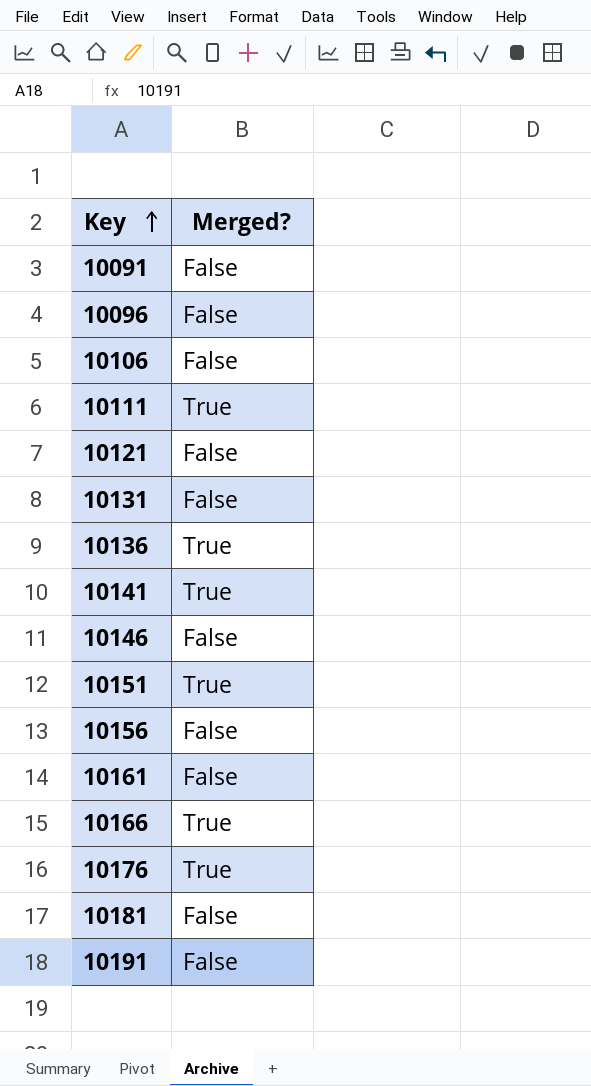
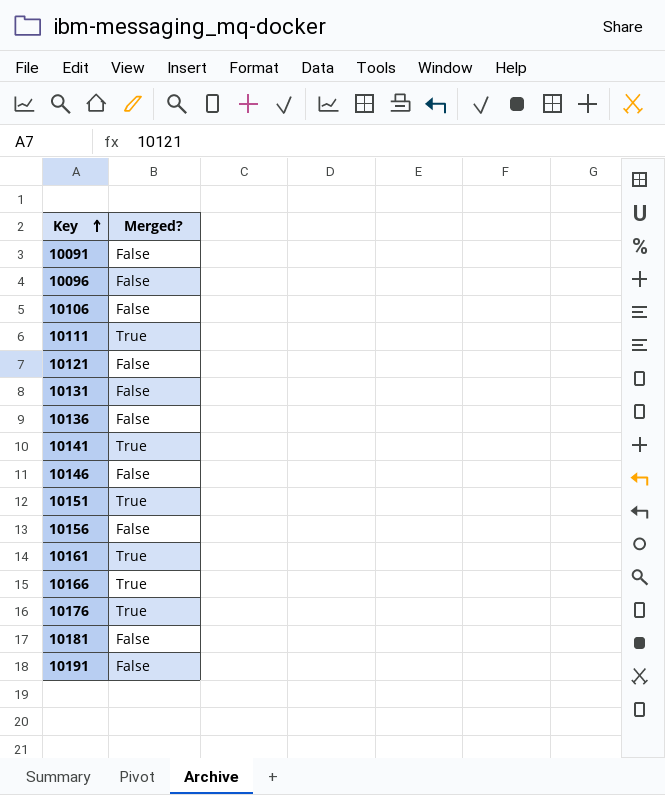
10136 | Merged?: True -> False
10161 | Merged?: False -> True

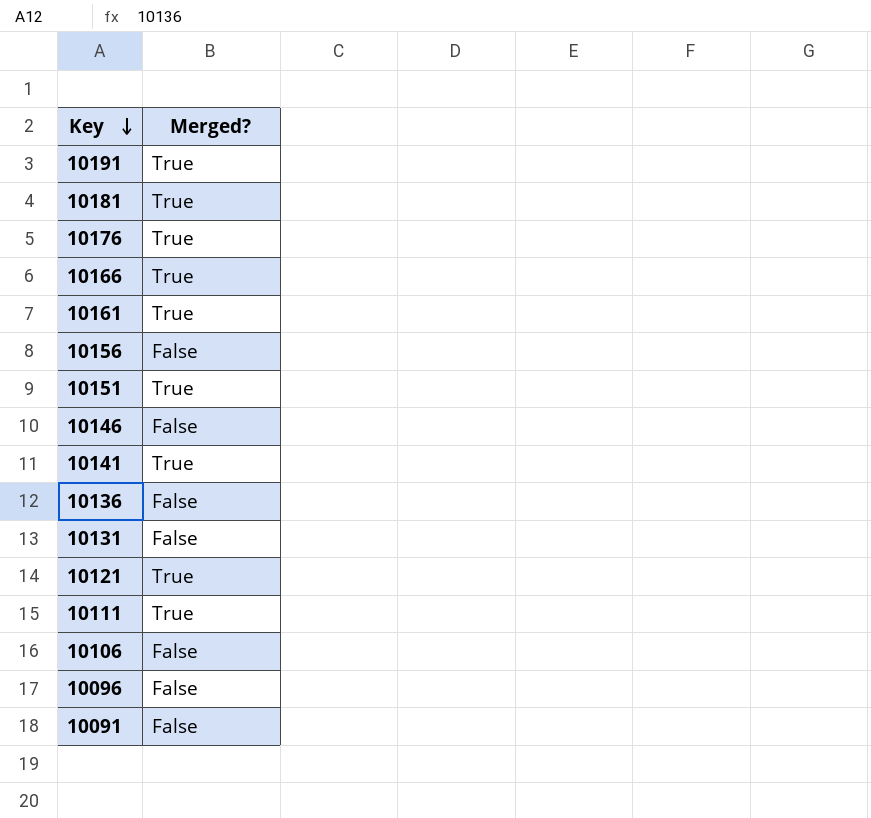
row order: Key ascending -> Key descending
10191 | Merged?: False -> True
10181 | Merged?: False -> True
10121 | Merged?: False -> True

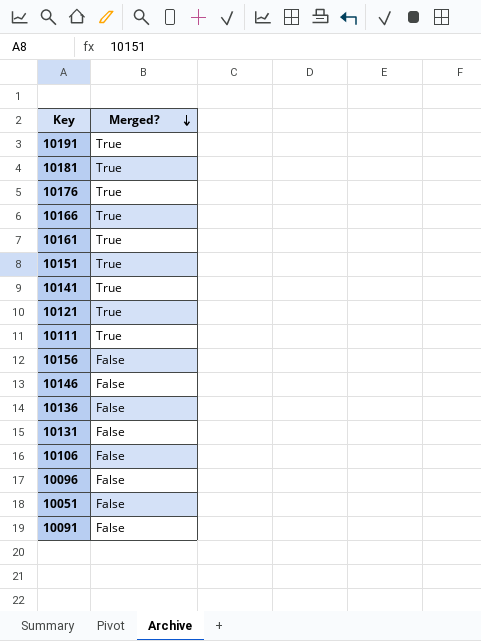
row order: Key descending -> Merged? descending
row 10051: none -> False

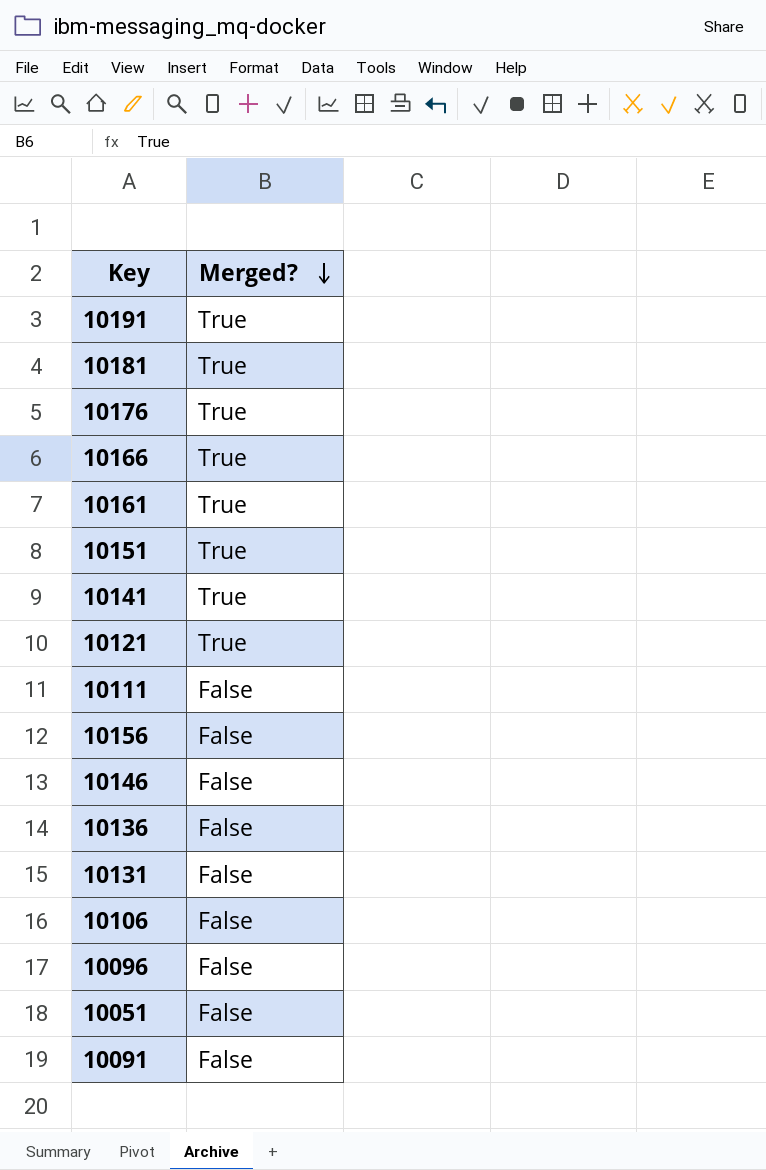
10111 | Merged?: True -> False

